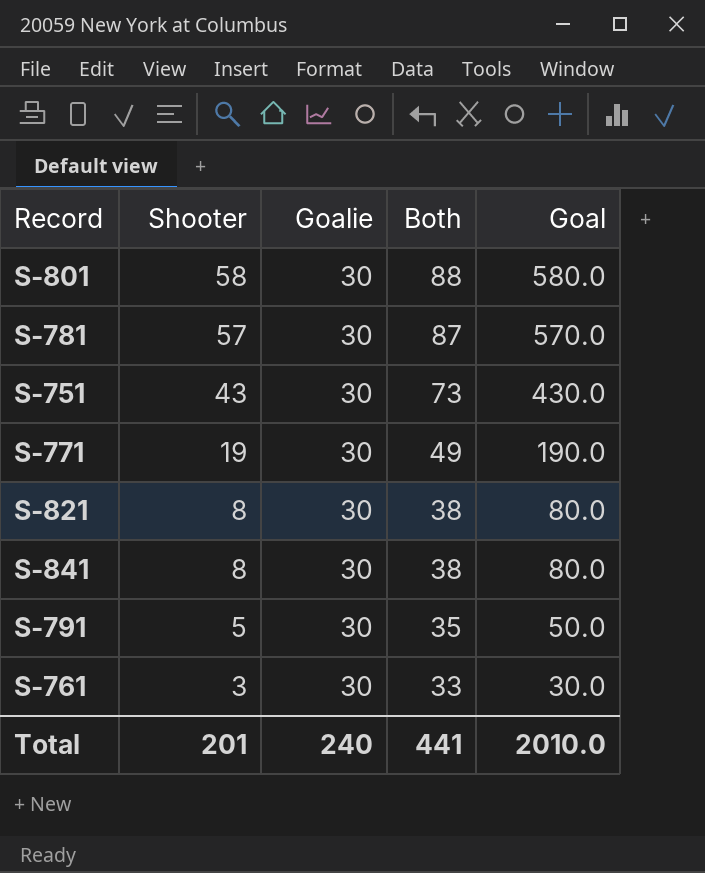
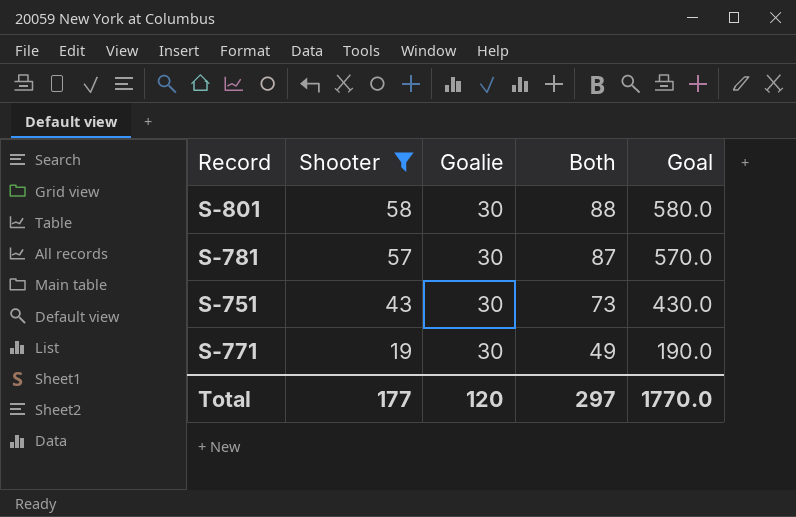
filter: none -> Shooter >= 19
Total | Shooter: 201 -> 177
Total | Goalie: 240 -> 120
Total | Both: 441 -> 297
Total | Goal: 2010.0 -> 1770.0

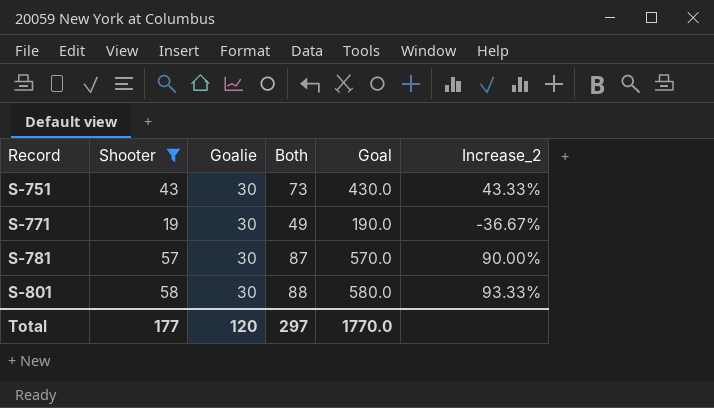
row order: Shooter descending -> Record ascending
column Increase_2 | formula: none -> ([Shooter] - [Goalie]) / [Goalie]

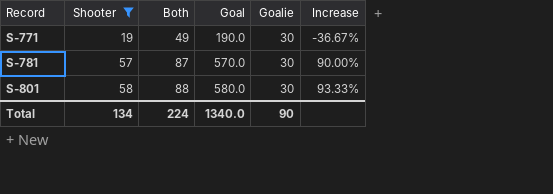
column Goalie | position: 3 -> 5
column name: Increase_2 -> Increase
row S-751: 43 | 30 | 73 | 430.0 | 43.33% -> none
Total | Shooter: 177 -> 134
Total | Both: 297 -> 224
Total | Goal: 1770.0 -> 1340.0
Total | Goalie: 120 -> 90

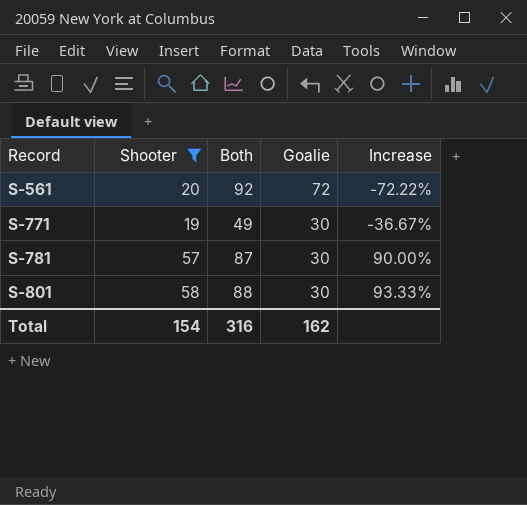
column Goal | formula: [Shooter] * 10 -> none
row S-561: none -> 20 | 92 | 72 | -72.22%
Total | Shooter: 134 -> 154
Total | Both: 224 -> 316
Total | Goalie: 90 -> 162

